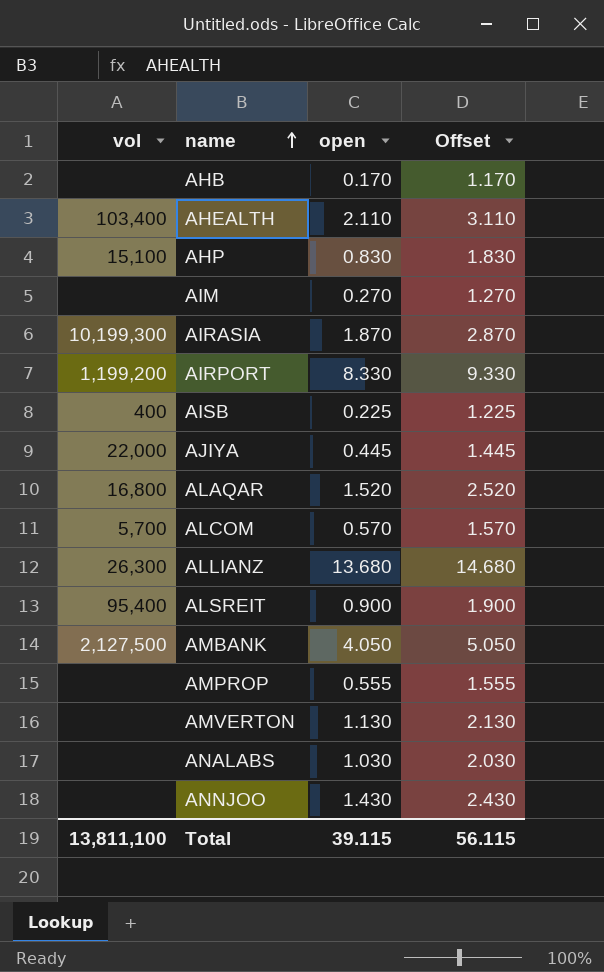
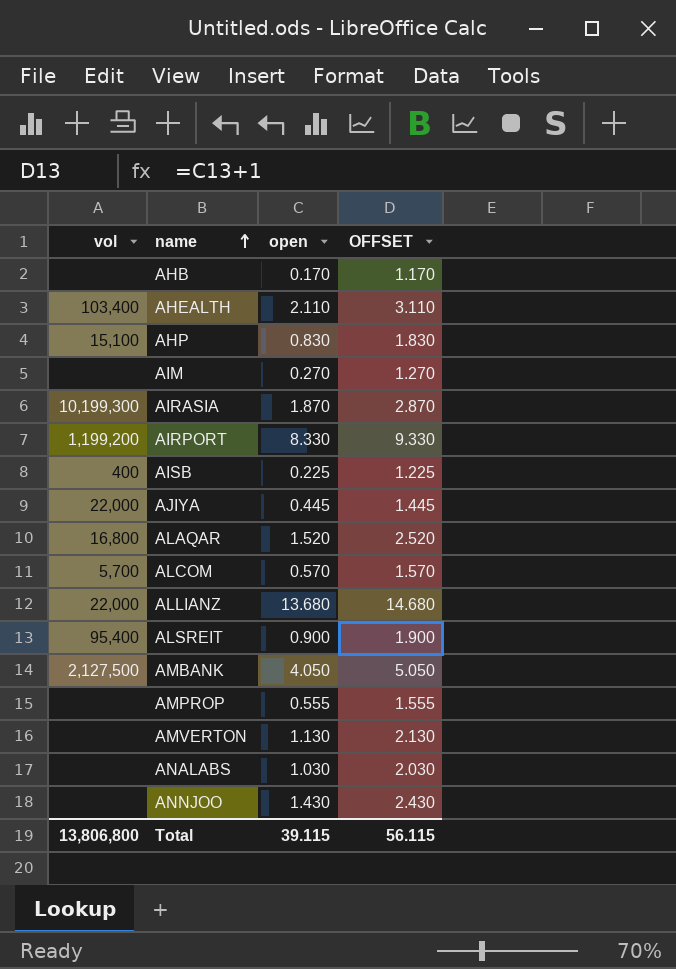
column name: Offset -> OFFSET
ALLIANZ | vol: 26,300 -> 22,000
Total | vol: 13,811,100 -> 13,806,800

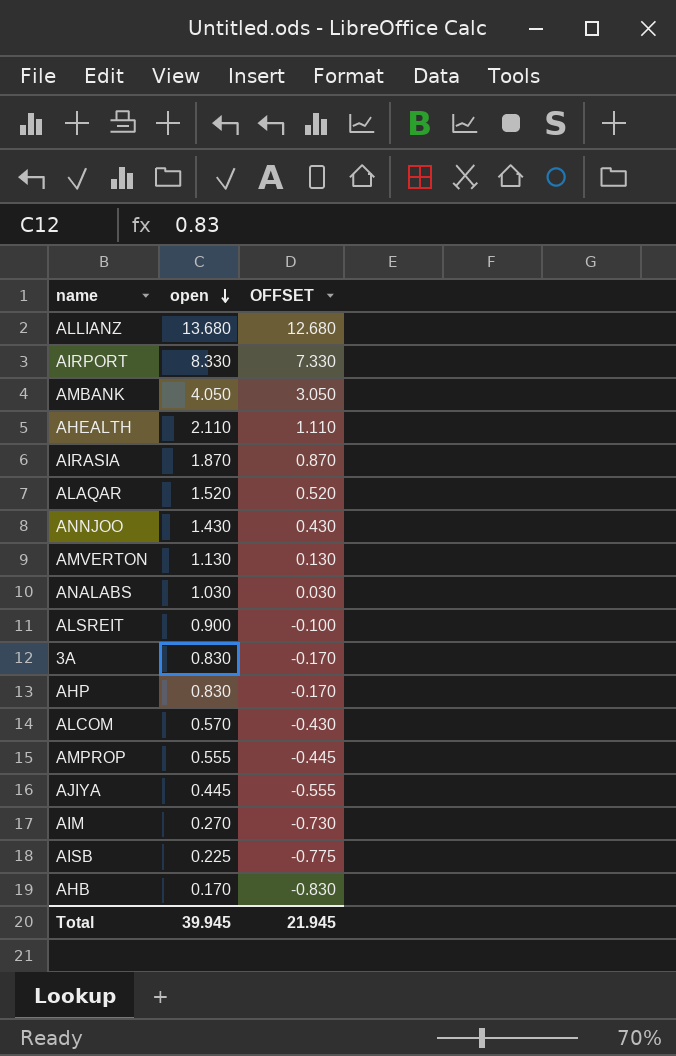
row order: name ascending -> open descending
column vol | position: 1 -> none
column OFFSET | formula: [open] + 1 -> [open] - 1
row 3A: none -> 0.830 | -0.170
Total | open: 39.115 -> 39.945
Total | OFFSET: 56.115 -> 21.945

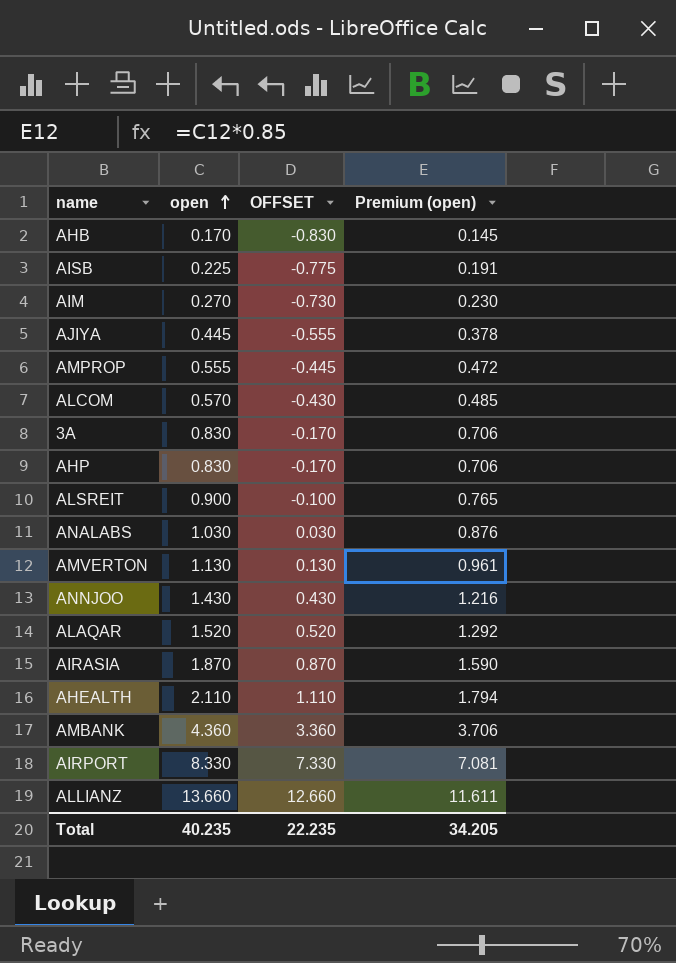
row order: open descending -> open ascending
column Premium (open) | formula: none -> [open] * 0.85
AMBANK | open: 4.050 -> 4.360
AMBANK | OFFSET: 3.050 -> 3.360
ALLIANZ | open: 13.680 -> 13.660
ALLIANZ | OFFSET: 12.680 -> 12.660
Total | open: 39.945 -> 40.235
Total | OFFSET: 21.945 -> 22.235

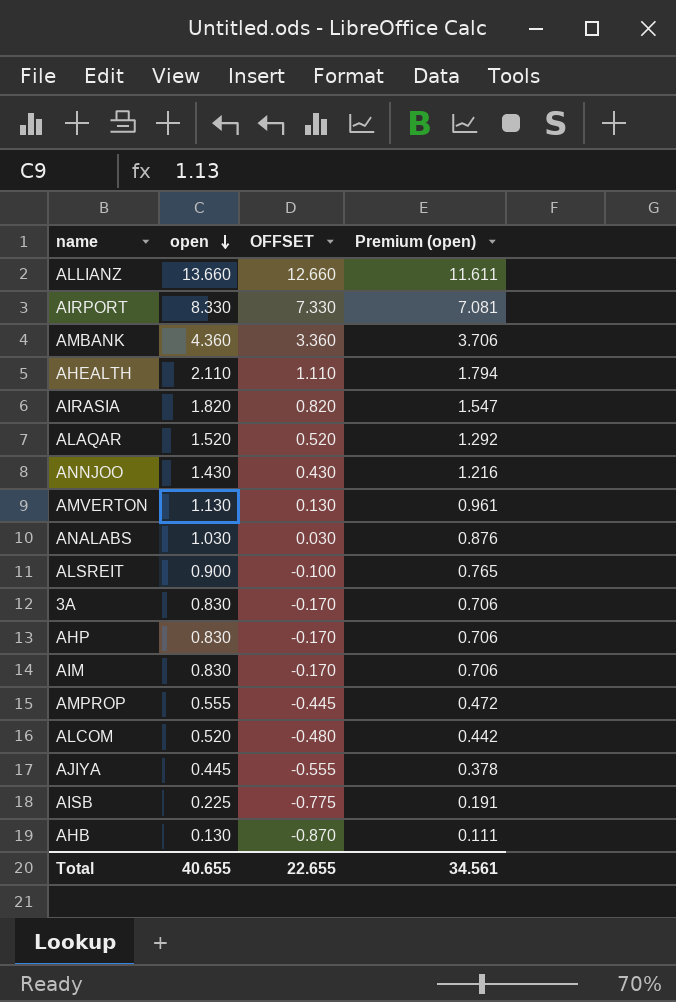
row order: open ascending -> open descending
AIRASIA | open: 1.870 -> 1.820
AIRASIA | OFFSET: 0.870 -> 0.820
AIRASIA | Premium (open): 1.590 -> 1.547
AIM | open: 0.270 -> 0.830
AIM | OFFSET: -0.730 -> -0.170
AIM | Premium (open): 0.230 -> 0.706
ALCOM | open: 0.570 -> 0.520
ALCOM | OFFSET: -0.430 -> -0.480
ALCOM | Premium (open): 0.485 -> 0.442
AHB | open: 0.170 -> 0.130
AHB | OFFSET: -0.830 -> -0.870
AHB | Premium (open): 0.145 -> 0.111
Total | open: 40.235 -> 40.655
Total | OFFSET: 22.235 -> 22.655
Total | Premium (open): 34.205 -> 34.561

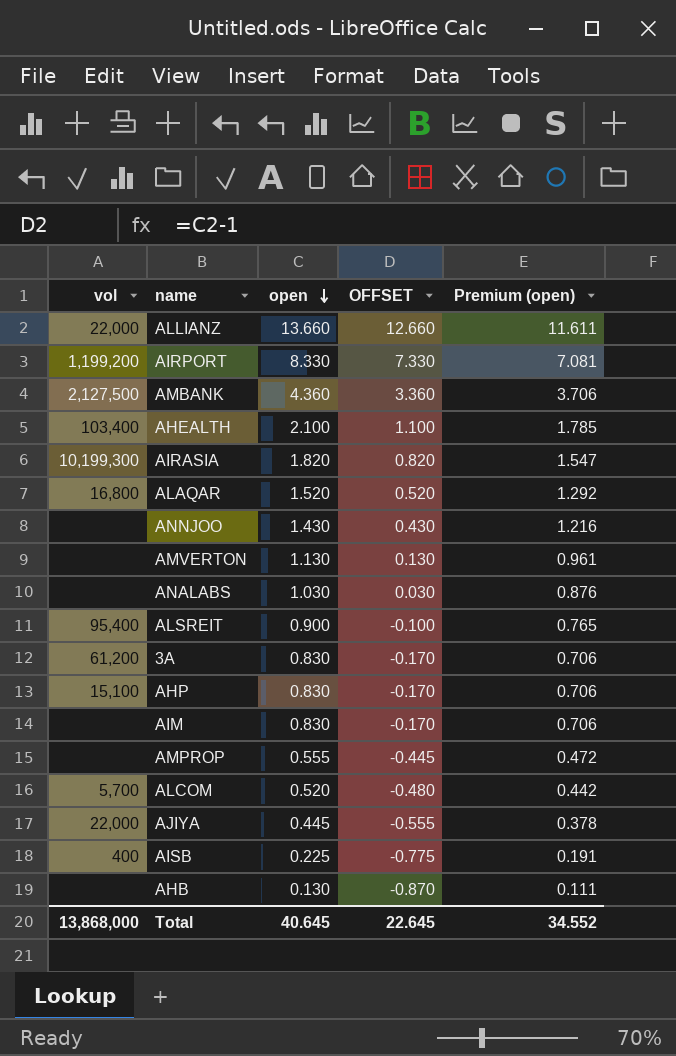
column vol | position: none -> 1
AHEALTH | open: 2.110 -> 2.100
AHEALTH | OFFSET: 1.110 -> 1.100
AHEALTH | Premium (open): 1.794 -> 1.785
Total | open: 40.655 -> 40.645
Total | OFFSET: 22.655 -> 22.645
Total | Premium (open): 34.561 -> 34.552

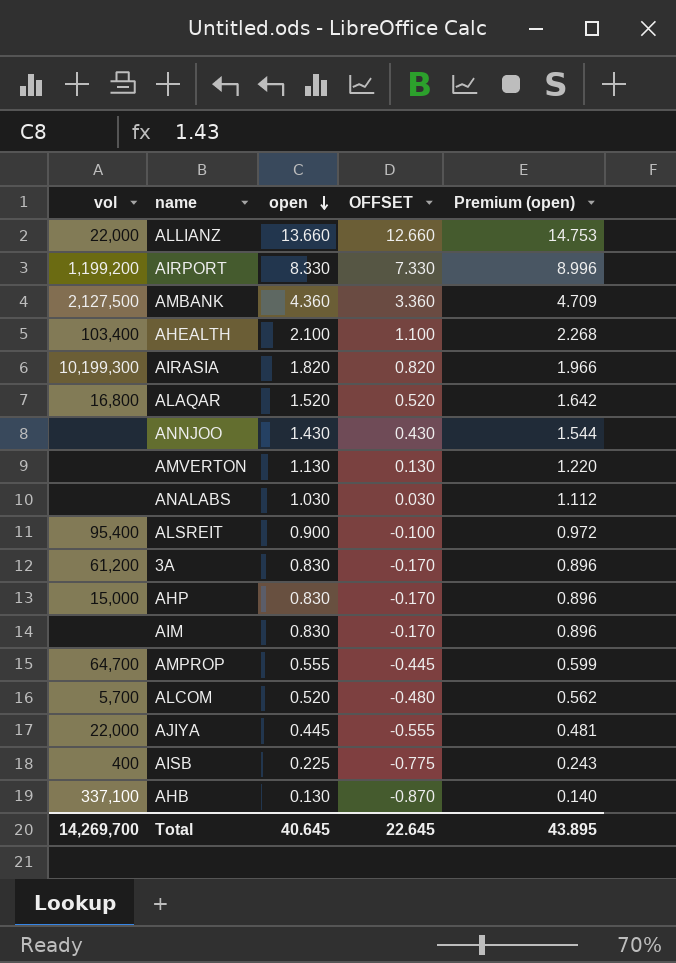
column Premium (open) | formula: [open] * 0.85 -> [open] * 1.08
AHP | vol: 15,100 -> 15,000
AMPROP | vol: none -> 64,700
AHB | vol: none -> 337,100
Total | vol: 13,868,000 -> 14,269,700
Total | Premium (open): 34.552 -> 43.895

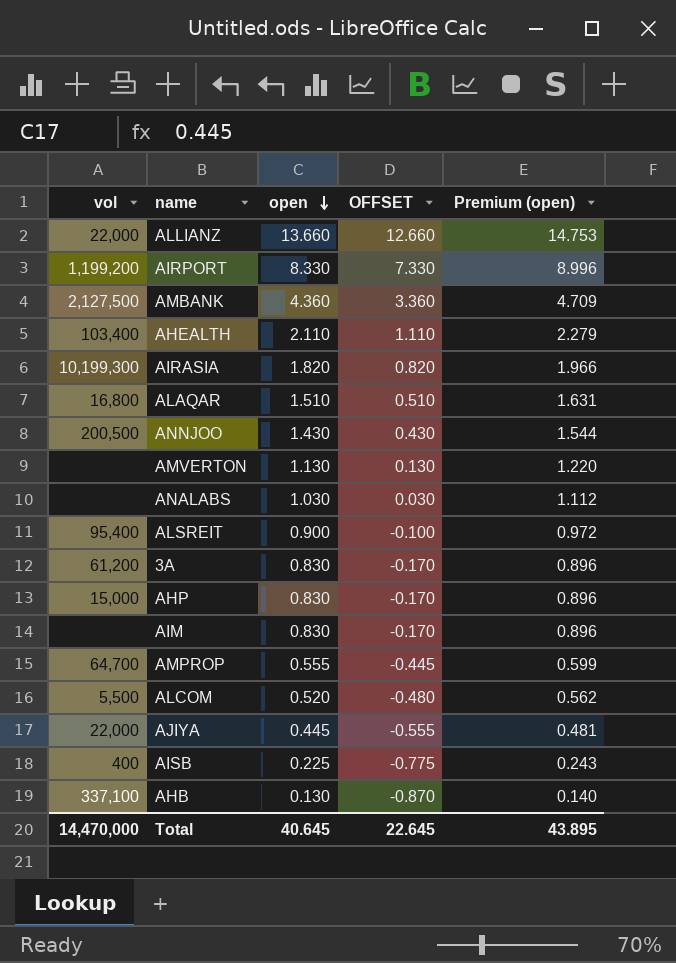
AHEALTH | open: 2.100 -> 2.110
AHEALTH | OFFSET: 1.100 -> 1.110
AHEALTH | Premium (open): 2.268 -> 2.279
ALAQAR | open: 1.520 -> 1.510
ALAQAR | OFFSET: 0.520 -> 0.510
ALAQAR | Premium (open): 1.642 -> 1.631
ANNJOO | vol: none -> 200,500
ALCOM | vol: 5,700 -> 5,500
Total | vol: 14,269,700 -> 14,470,000

